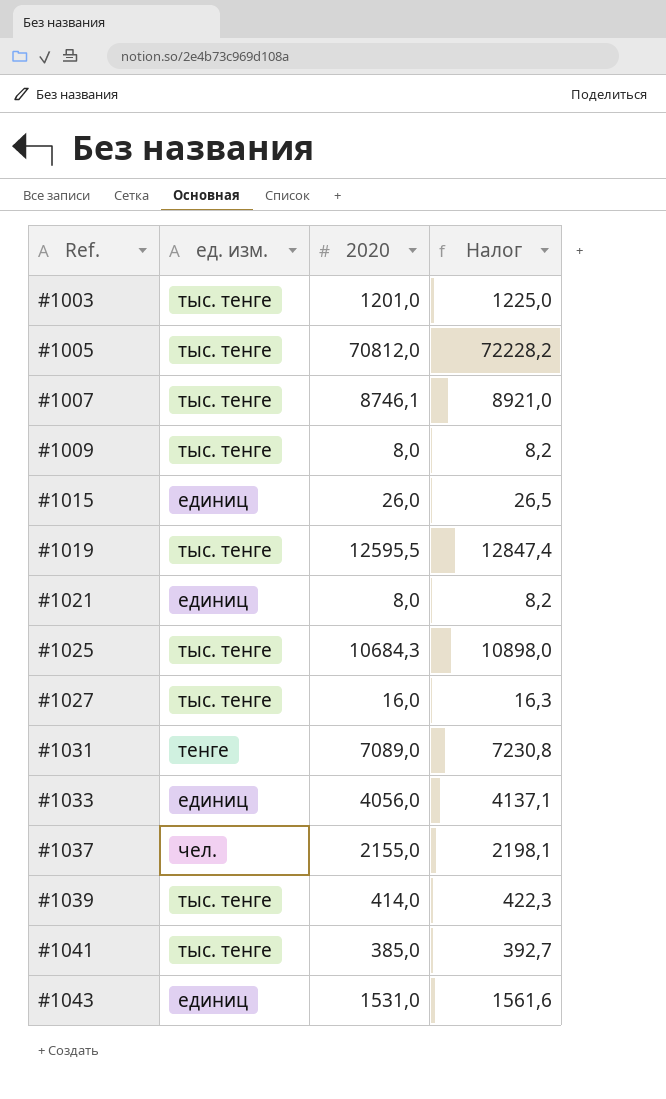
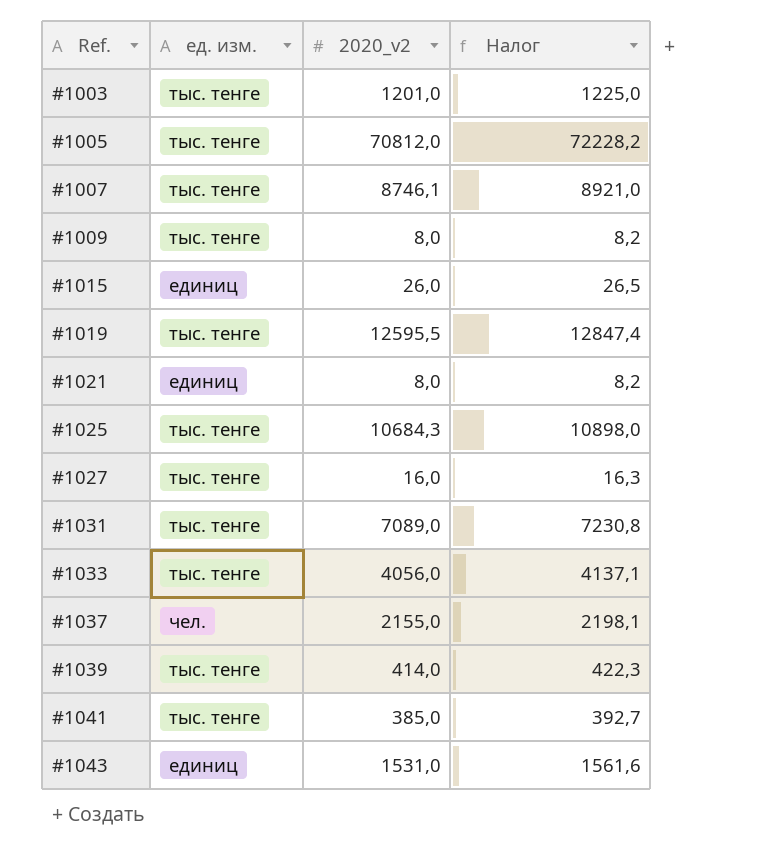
column name: 2020 -> 2020_v2
#1031 | ед. изм.: тенге -> тыс. тенге
#1033 | ед. изм.: единиц -> тыс. тенге

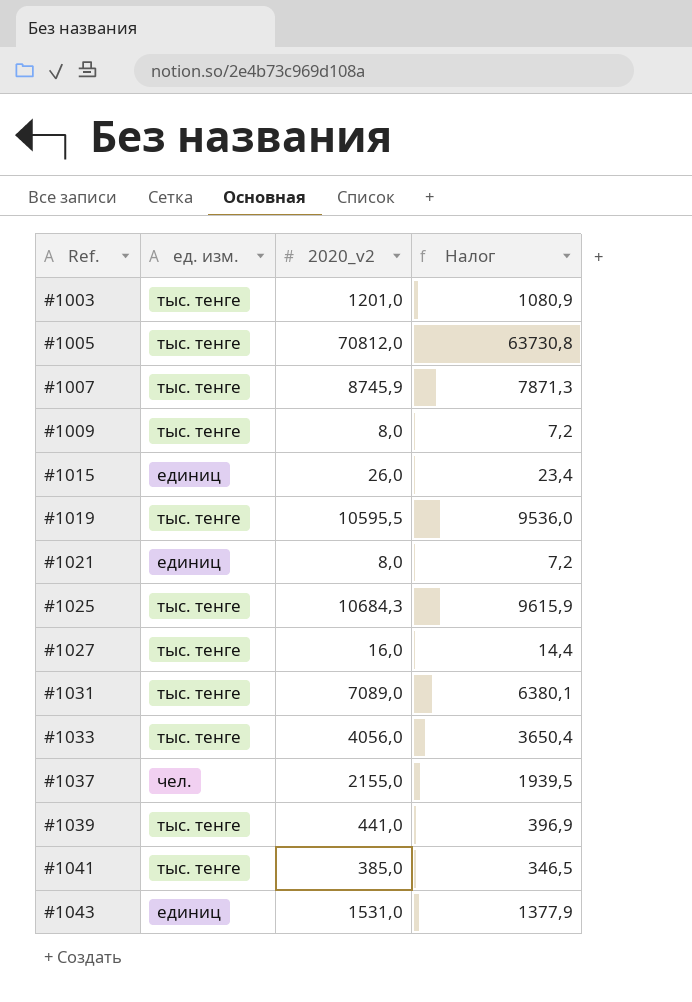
column Налог | formula: [2020_v2] * 1,02 -> [2020_v2] * 0,9
#1007 | 2020_v2: 8746,1 -> 8745,9
#1019 | 2020_v2: 12595,5 -> 10595,5
#1039 | 2020_v2: 414,0 -> 441,0

